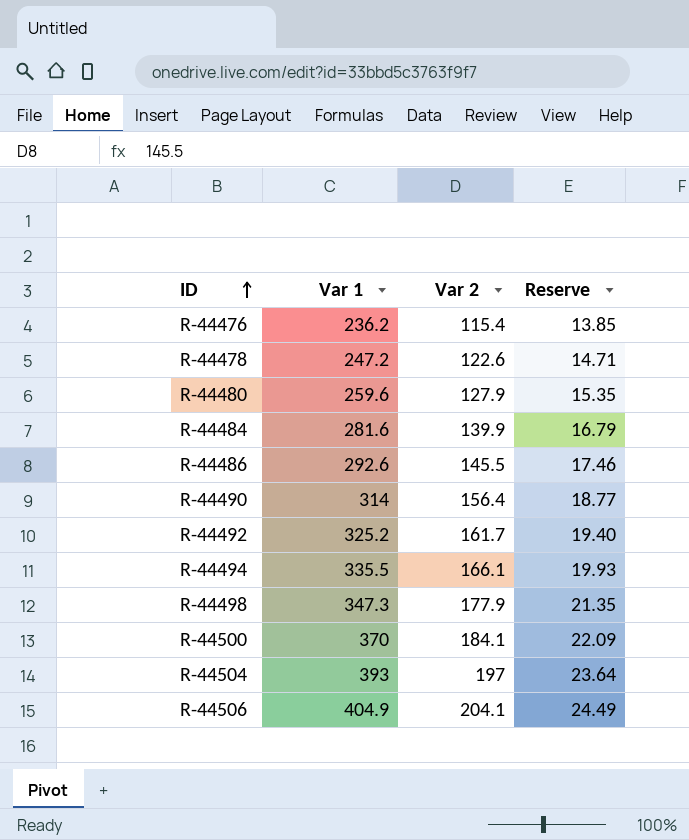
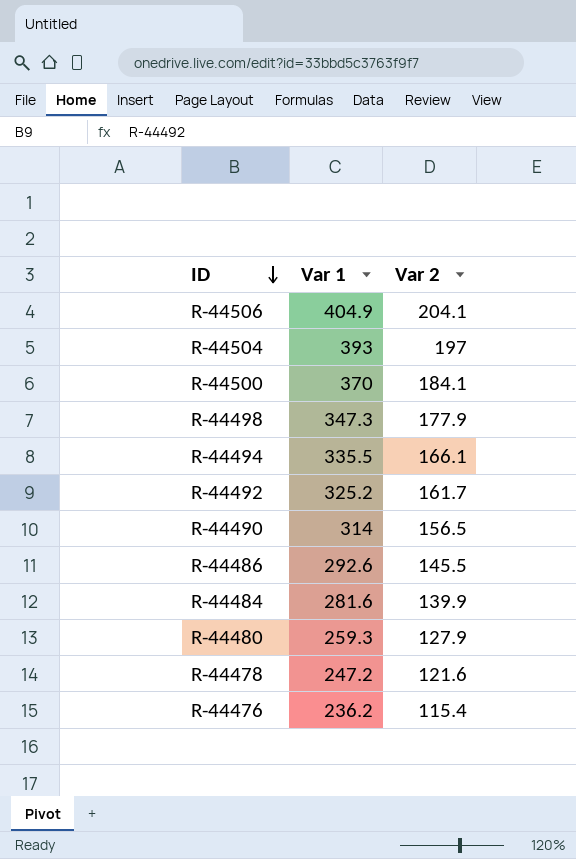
row order: ID ascending -> ID descending
column Reserve | formula: [Var 2] * 0.12 -> none
R-44490 | Var 2: 156.4 -> 156.5
R-44480 | Var 1: 259.6 -> 259.3
R-44478 | Var 2: 122.6 -> 121.6

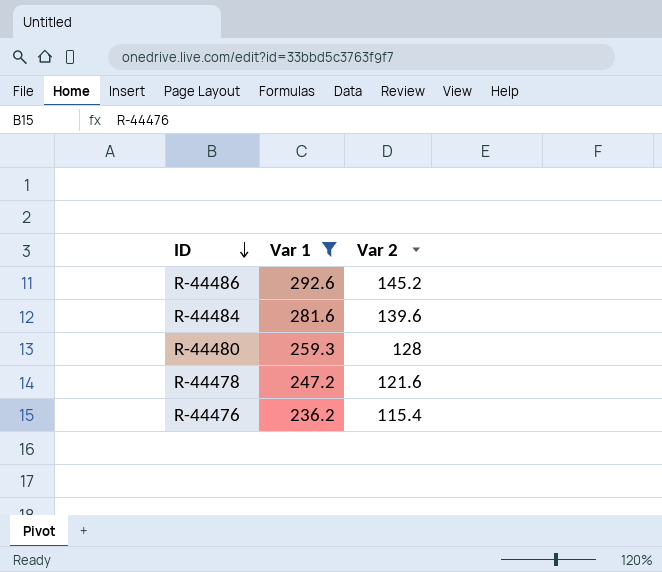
filter: none -> Var 1 <= 292.6
R-44486 | Var 2: 145.5 -> 145.2
R-44484 | Var 2: 139.9 -> 139.6
R-44480 | Var 2: 127.9 -> 128

